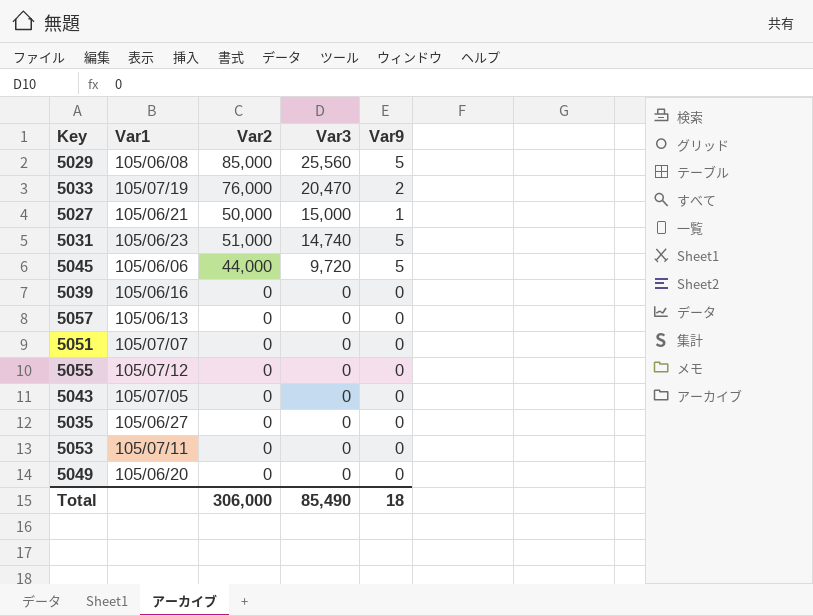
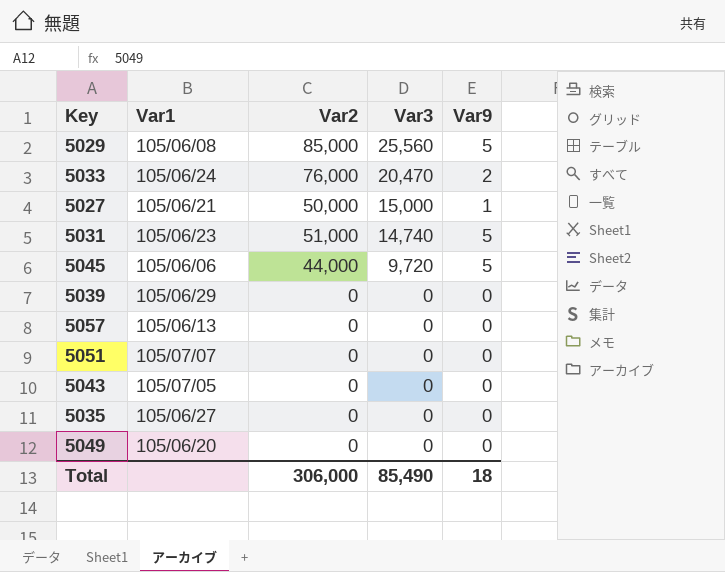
row 5055: 105/07/12 | 0 | 0 | 0 -> none
row 5053: 105/07/11 | 0 | 0 | 0 -> none
5033 | Var1: 105/07/19 -> 105/06/24
5039 | Var1: 105/06/16 -> 105/06/29

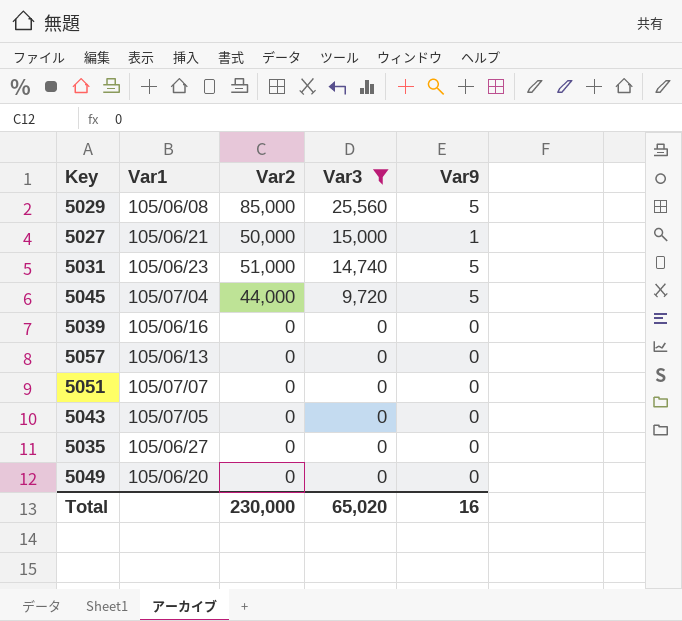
filter: none -> Var3 != 20,470
5045 | Var1: 105/06/06 -> 105/07/04
5039 | Var1: 105/06/29 -> 105/06/16
Total | Var2: 306,000 -> 230,000
Total | Var3: 85,490 -> 65,020
Total | Var9: 18 -> 16

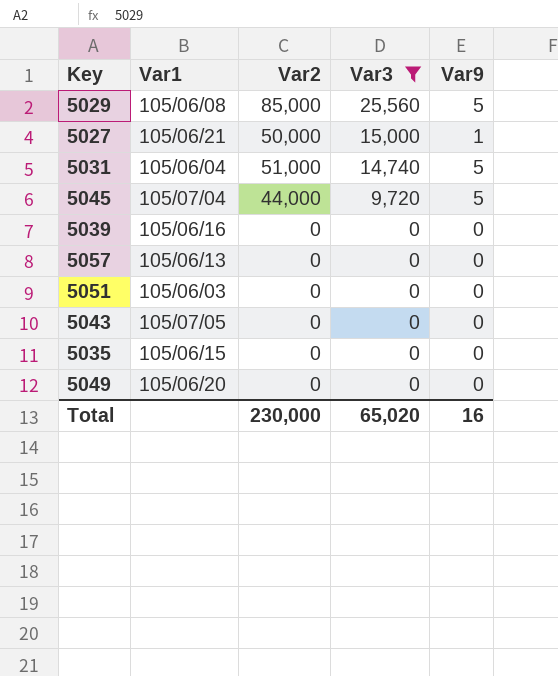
5031 | Var1: 105/06/23 -> 105/06/04
5051 | Var1: 105/07/07 -> 105/06/03
5035 | Var1: 105/06/27 -> 105/06/15

